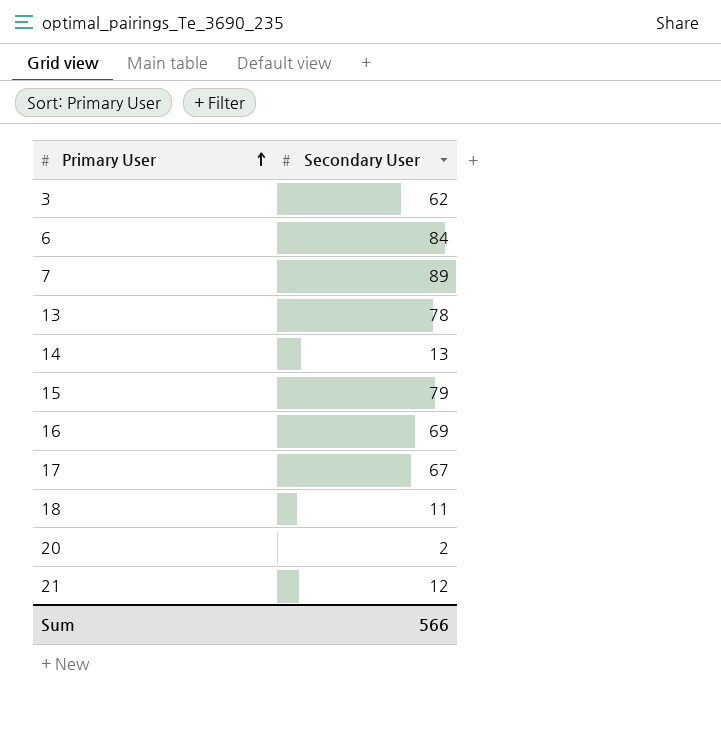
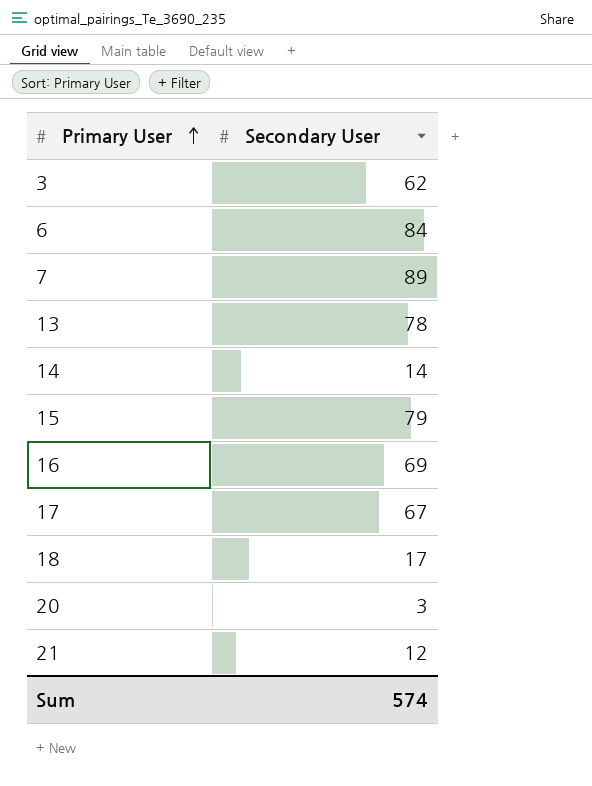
14 | Secondary User: 13 -> 14
18 | Secondary User: 11 -> 17
20 | Secondary User: 2 -> 3
Sum | Secondary User: 566 -> 574

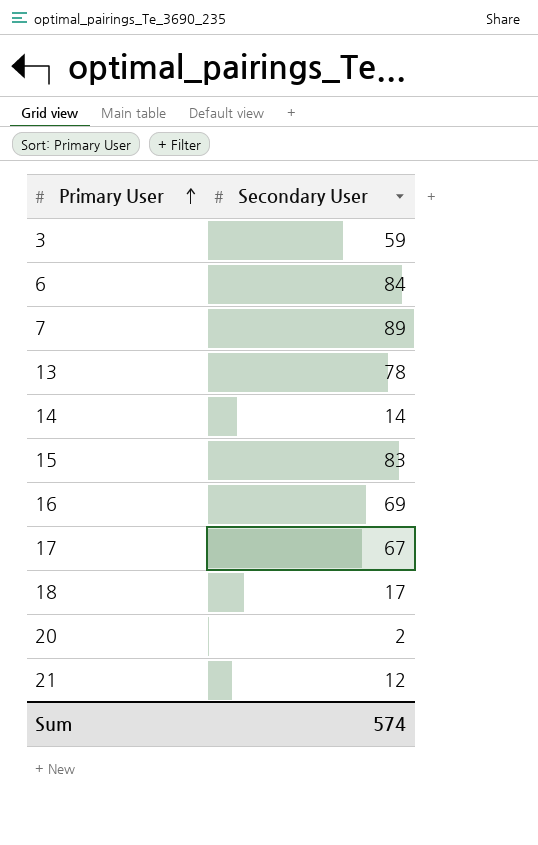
3 | Secondary User: 62 -> 59
15 | Secondary User: 79 -> 83
20 | Secondary User: 3 -> 2

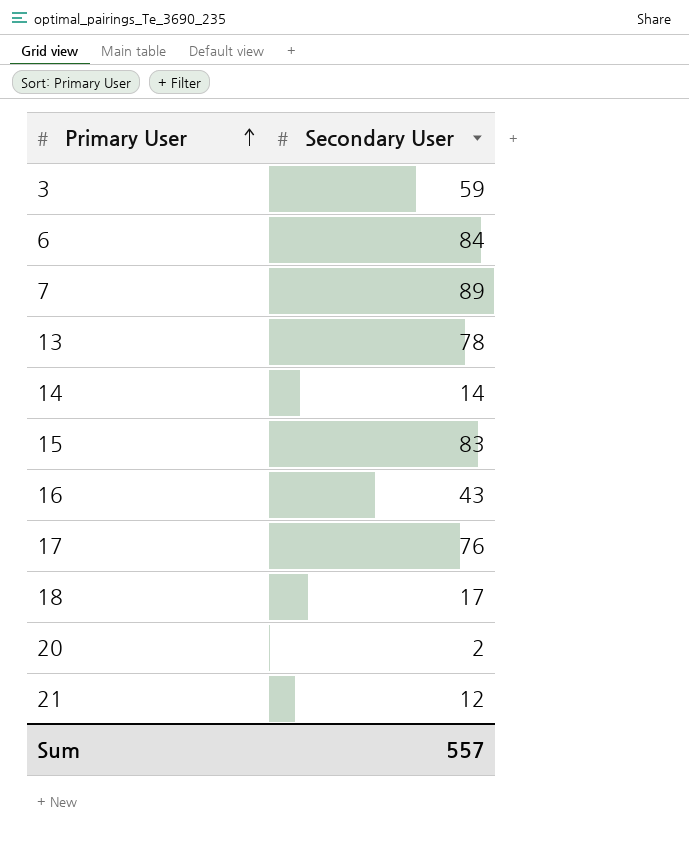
16 | Secondary User: 69 -> 43
17 | Secondary User: 67 -> 76
Sum | Secondary User: 574 -> 557

